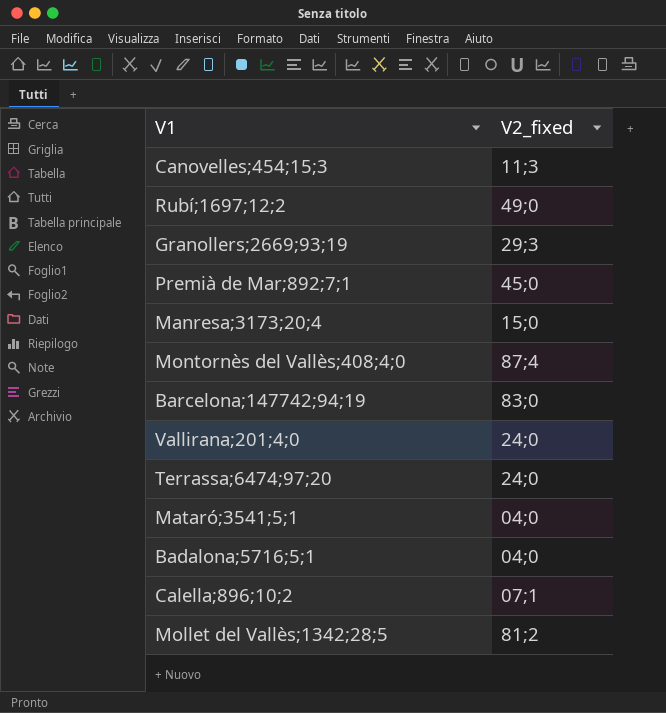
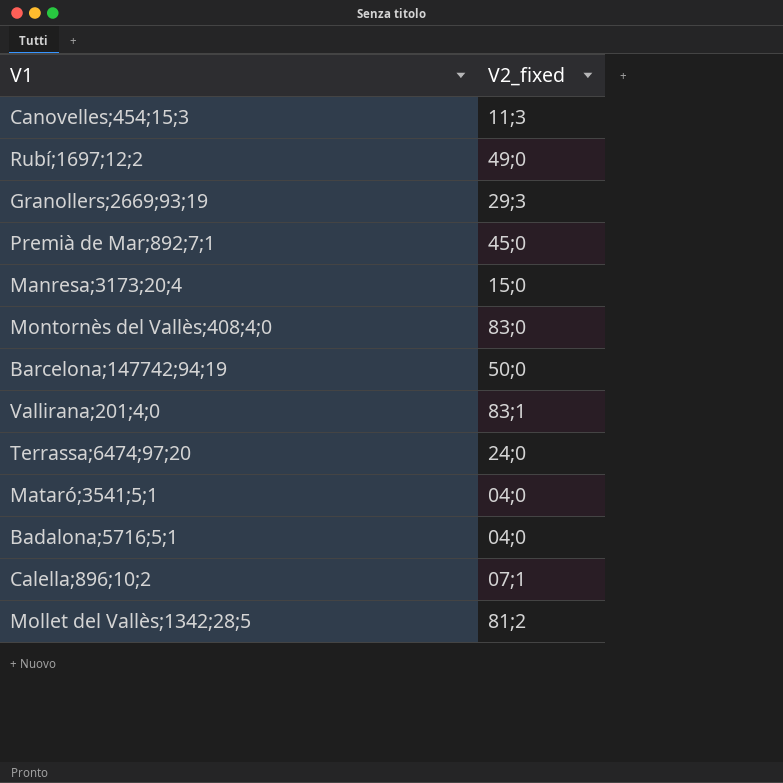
Montornès del Vallès;408;4;0 | V2_fixed: 87;4 -> 83;0
Barcelona;147742;94;19 | V2_fixed: 83;0 -> 50;0
Vallirana;201;4;0 | V2_fixed: 24;0 -> 83;1

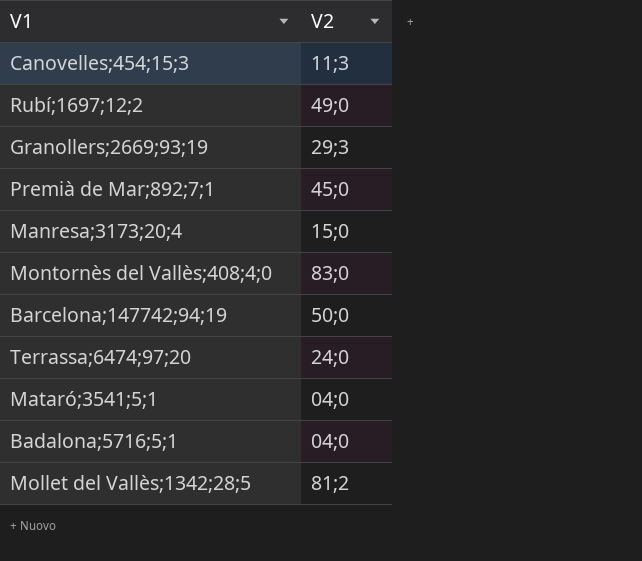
column name: V2_fixed -> V2
row Vallirana;201;4;0: 83;1 -> none
row Calella;896;10;2: 07;1 -> none

